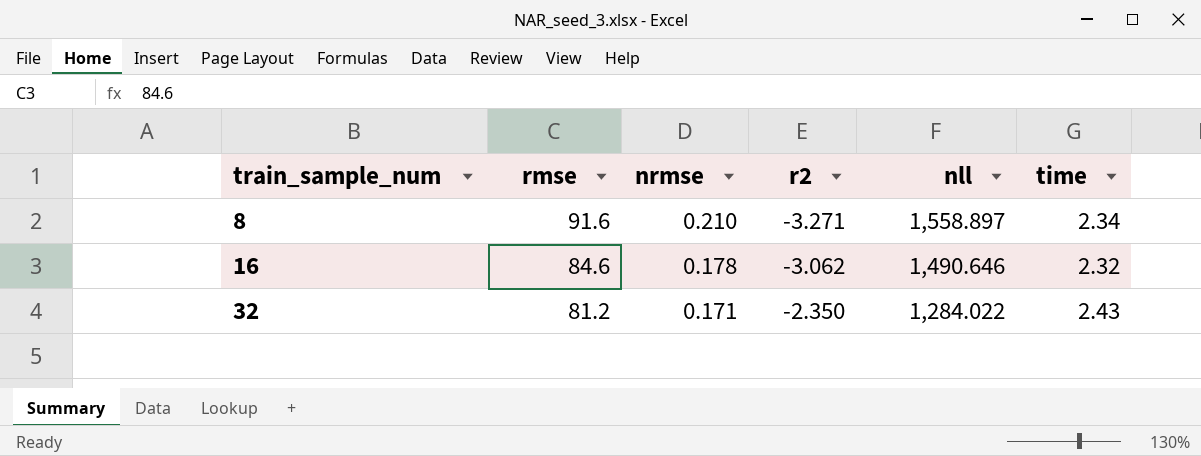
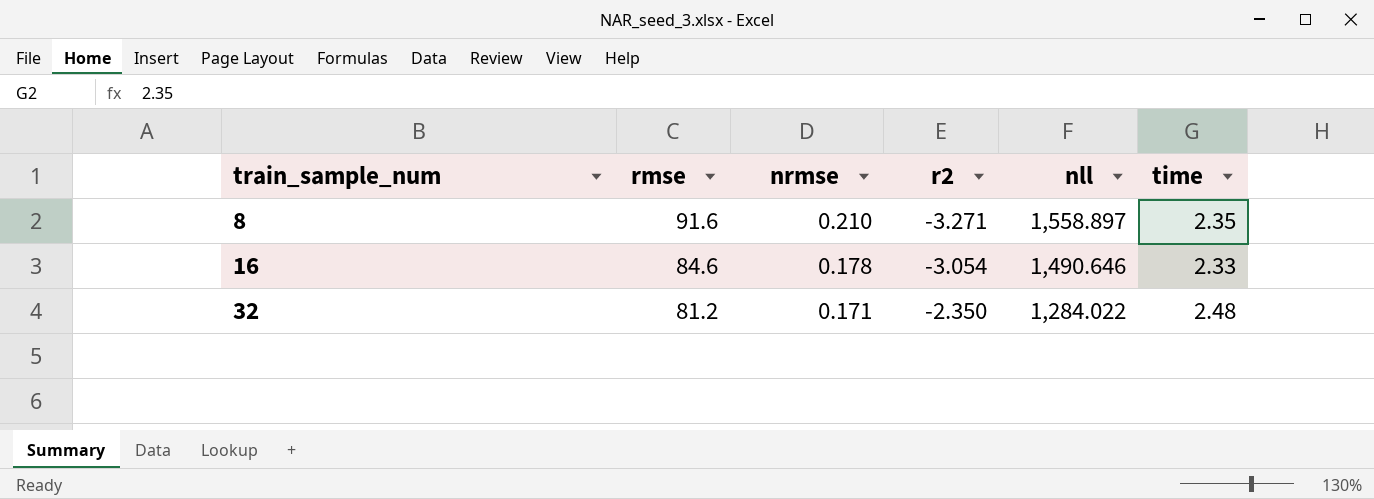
8 | time: 2.34 -> 2.35
16 | r2: -3.062 -> -3.054
16 | time: 2.32 -> 2.33
32 | time: 2.43 -> 2.48

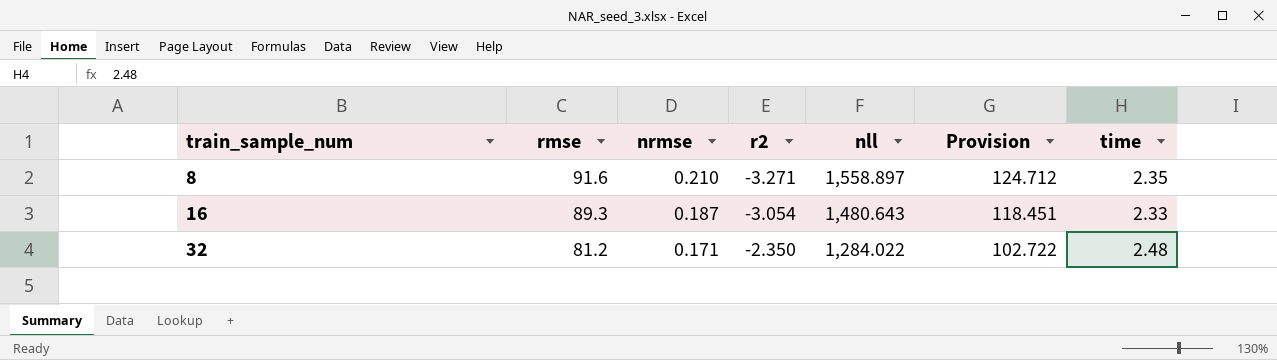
column Provision | formula: none -> [nll] * 0.08
16 | rmse: 84.6 -> 89.3
16 | nrmse: 0.178 -> 0.187
16 | nll: 1,490.646 -> 1,480.643

